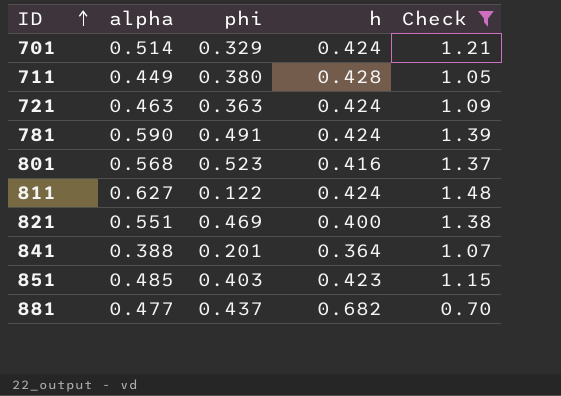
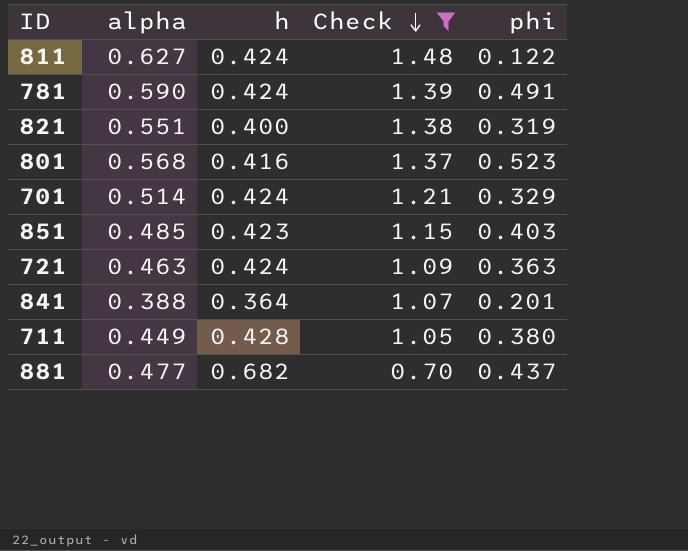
row order: ID ascending -> Check descending
column phi | position: 3 -> 5
821 | phi: 0.469 -> 0.319

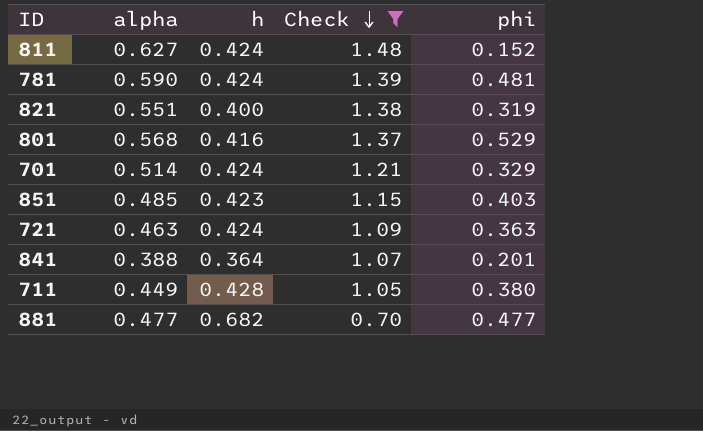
811 | phi: 0.122 -> 0.152
781 | phi: 0.491 -> 0.481
801 | phi: 0.523 -> 0.529
881 | phi: 0.437 -> 0.477

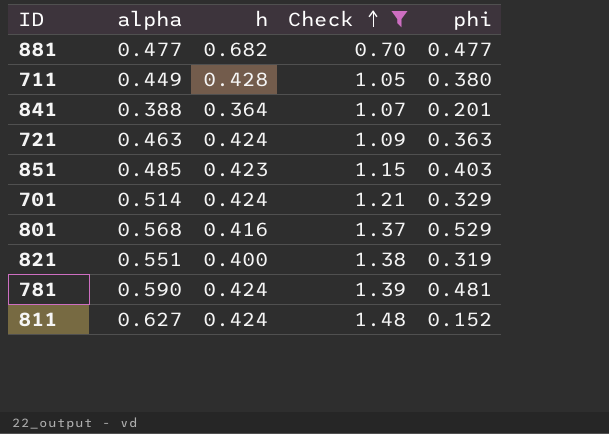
row order: Check descending -> Check ascending

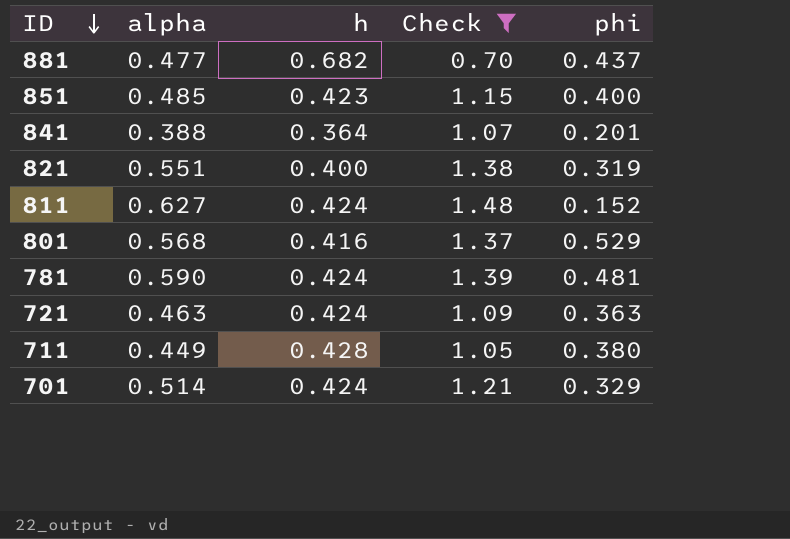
row order: Check ascending -> ID descending
881 | phi: 0.477 -> 0.437
851 | phi: 0.403 -> 0.400

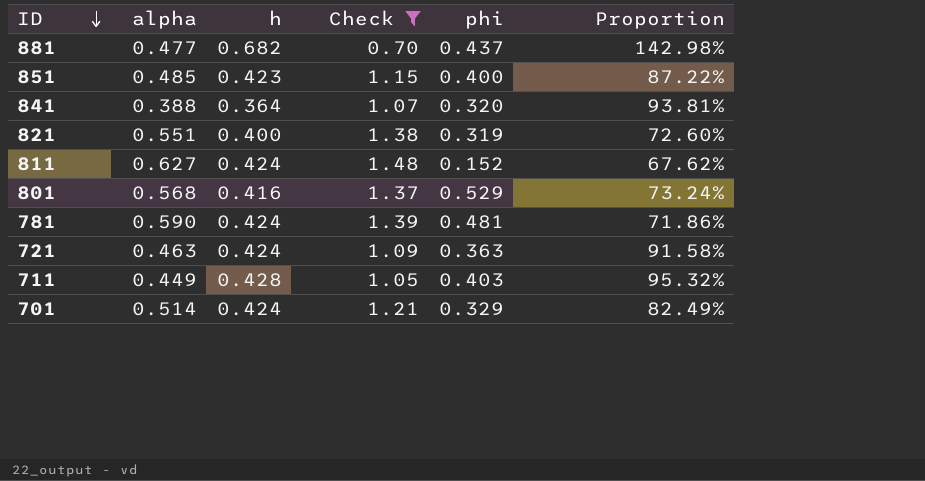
column Proportion | formula: none -> [h] / [alpha]
841 | phi: 0.201 -> 0.320
711 | phi: 0.380 -> 0.403

